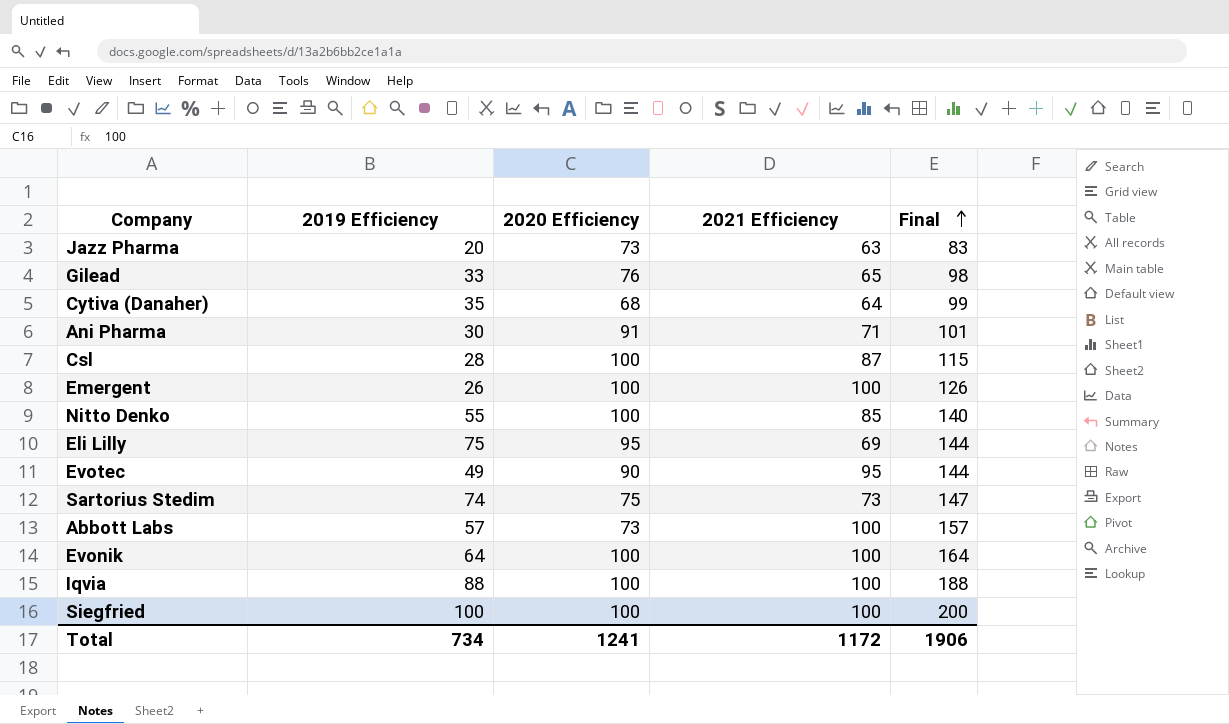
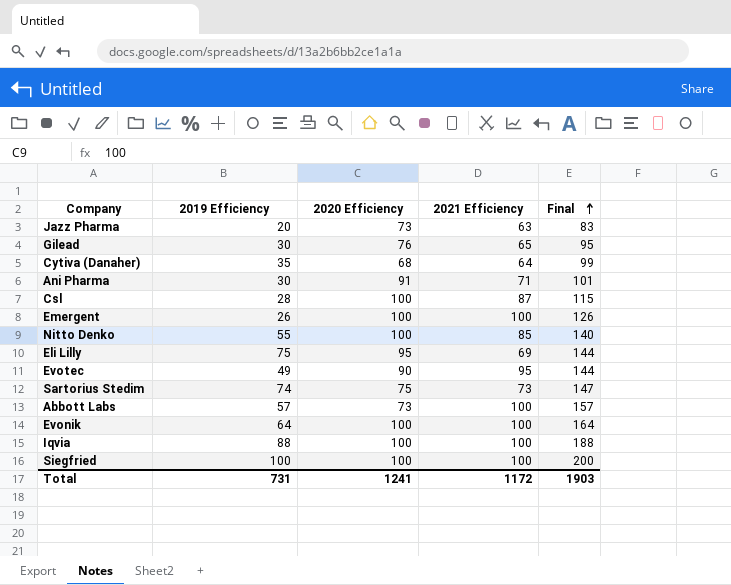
Gilead | 2019 Efficiency: 33 -> 30
Gilead | Final: 98 -> 95
Total | 2019 Efficiency: 734 -> 731
Total | Final: 1906 -> 1903

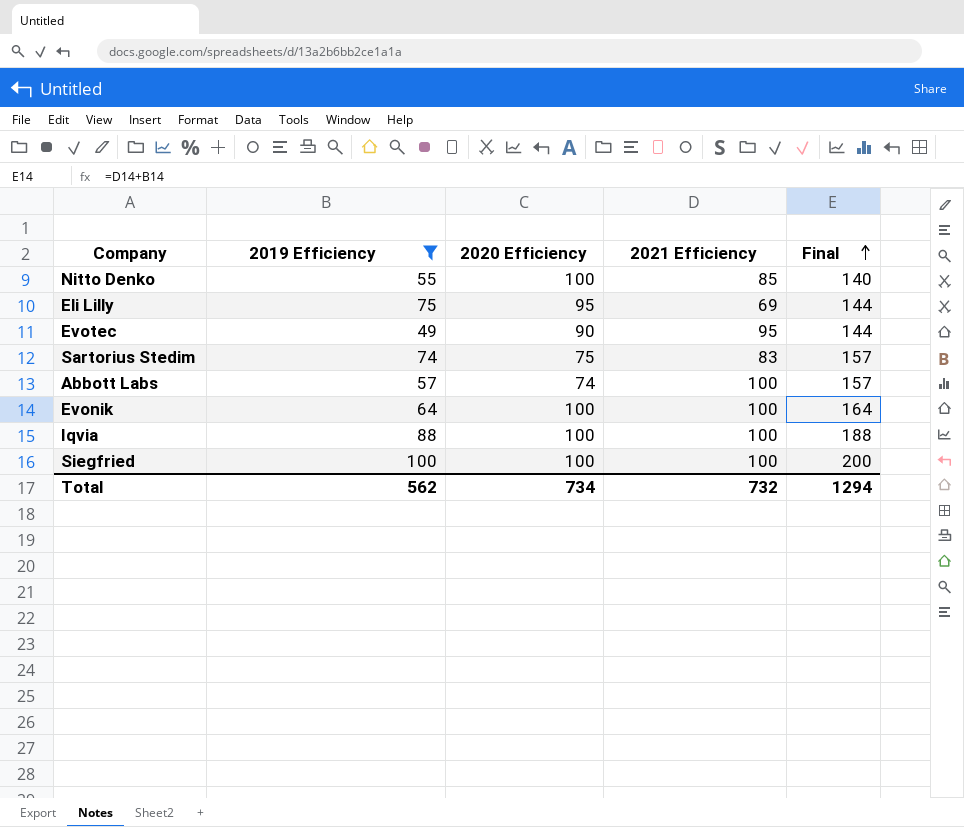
filter: none -> 2019 Efficiency >= 49
Sartorius Stedim | 2021 Efficiency: 73 -> 83
Sartorius Stedim | Final: 147 -> 157
Abbott Labs | 2020 Efficiency: 73 -> 74
Total | 2019 Efficiency: 731 -> 562
Total | 2020 Efficiency: 1241 -> 734
Total | 2021 Efficiency: 1172 -> 732
Total | Final: 1903 -> 1294

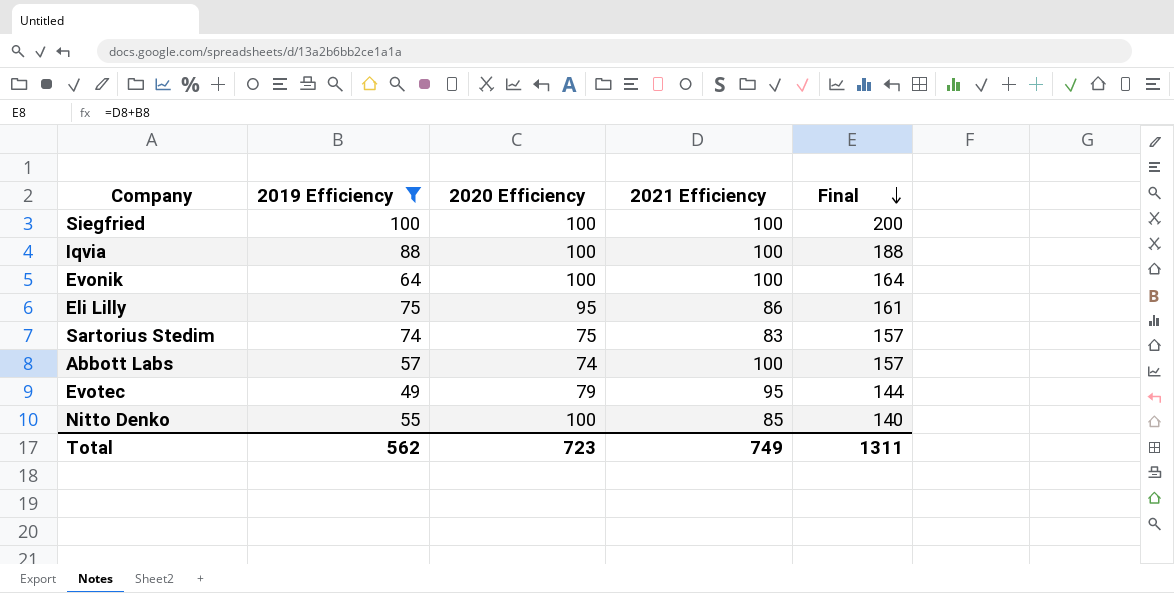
row order: Final ascending -> Final descending
Eli Lilly | 2021 Efficiency: 69 -> 86
Eli Lilly | Final: 144 -> 161
Evotec | 2020 Efficiency: 90 -> 79
Total | 2020 Efficiency: 734 -> 723
Total | 2021 Efficiency: 732 -> 749
Total | Final: 1294 -> 1311

